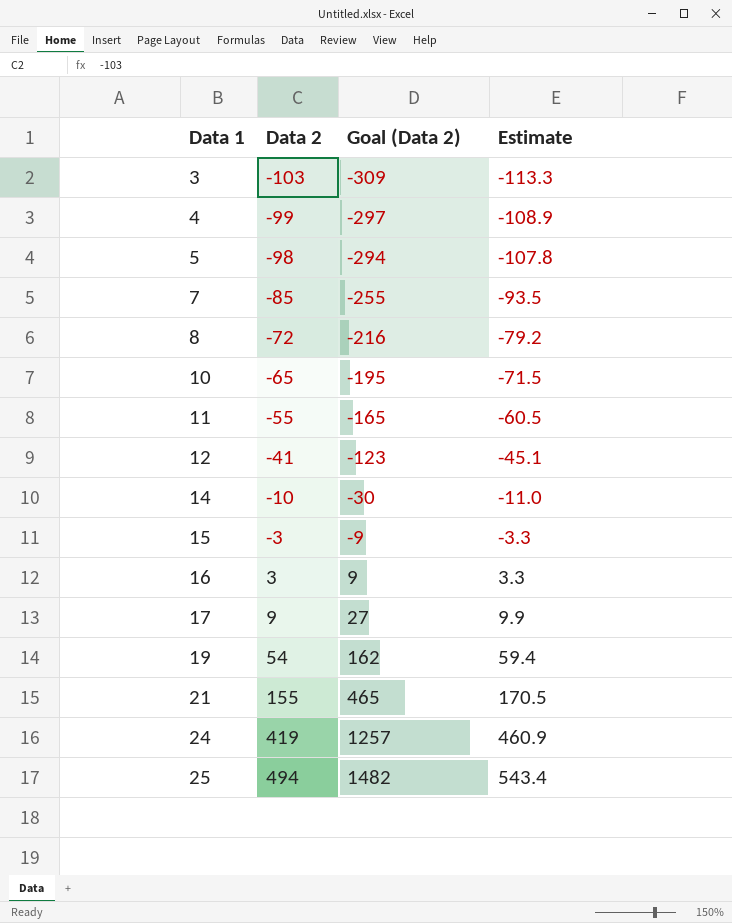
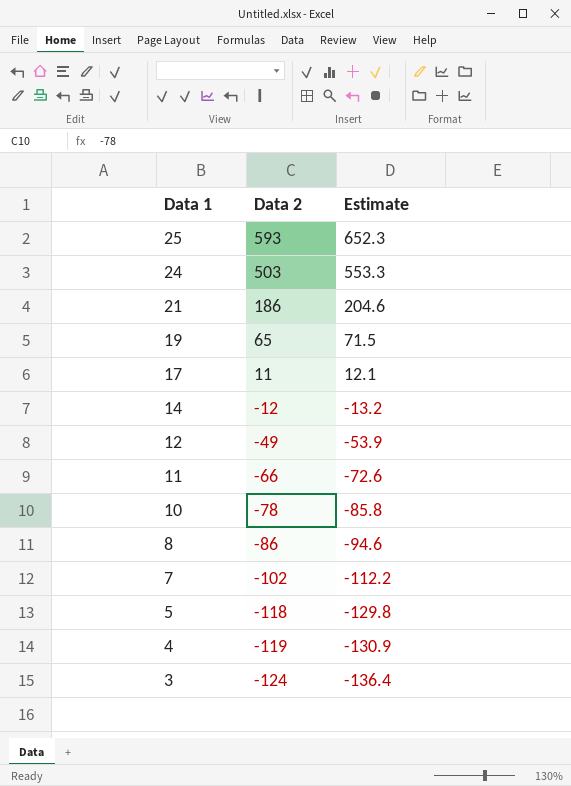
row order: Data 1 ascending -> Data 1 descending
column Goal (Data 2) | formula: [Data 2] * 3 -> none
row 15: -3 | -9 | -3.3 -> none
row 16: 3 | 9 | 3.3 -> none
25 | Data 2: 494 -> 593
25 | Estimate: 543.4 -> 652.3
24 | Data 2: 419 -> 503
24 | Estimate: 460.9 -> 553.3
21 | Data 2: 155 -> 186
21 | Estimate: 170.5 -> 204.6
19 | Data 2: 54 -> 65
19 | Estimate: 59.4 -> 71.5
17 | Data 2: 9 -> 11
17 | Estimate: 9.9 -> 12.1
14 | Data 2: -10 -> -12
14 | Estimate: -11.0 -> -13.2
12 | Data 2: -41 -> -49
12 | Estimate: -45.1 -> -53.9
11 | Data 2: -55 -> -66
11 | Estimate: -60.5 -> -72.6
10 | Data 2: -65 -> -78
10 | Estimate: -71.5 -> -85.8
8 | Data 2: -72 -> -86
8 | Estimate: -79.2 -> -94.6
7 | Data 2: -85 -> -102
7 | Estimate: -93.5 -> -112.2
5 | Data 2: -98 -> -118
5 | Estimate: -107.8 -> -129.8
4 | Data 2: -99 -> -119
4 | Estimate: -108.9 -> -130.9
3 | Data 2: -103 -> -124
3 | Estimate: -113.3 -> -136.4

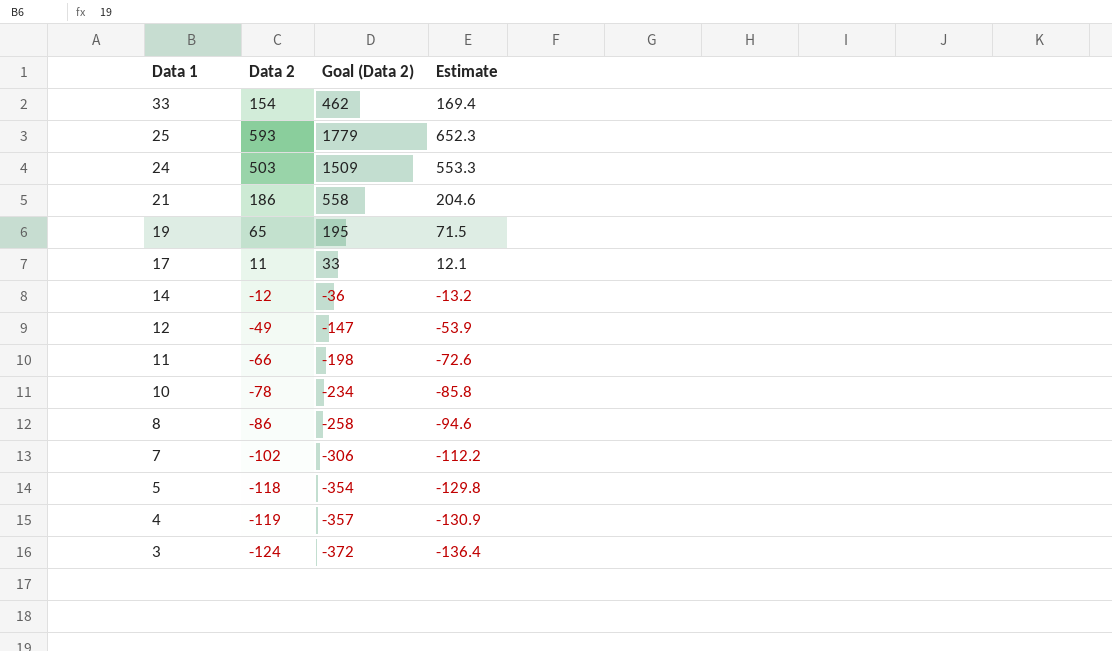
column Goal (Data 2) | formula: none -> [Data 2] * 3
row 33: none -> 154 | 462 | 169.4

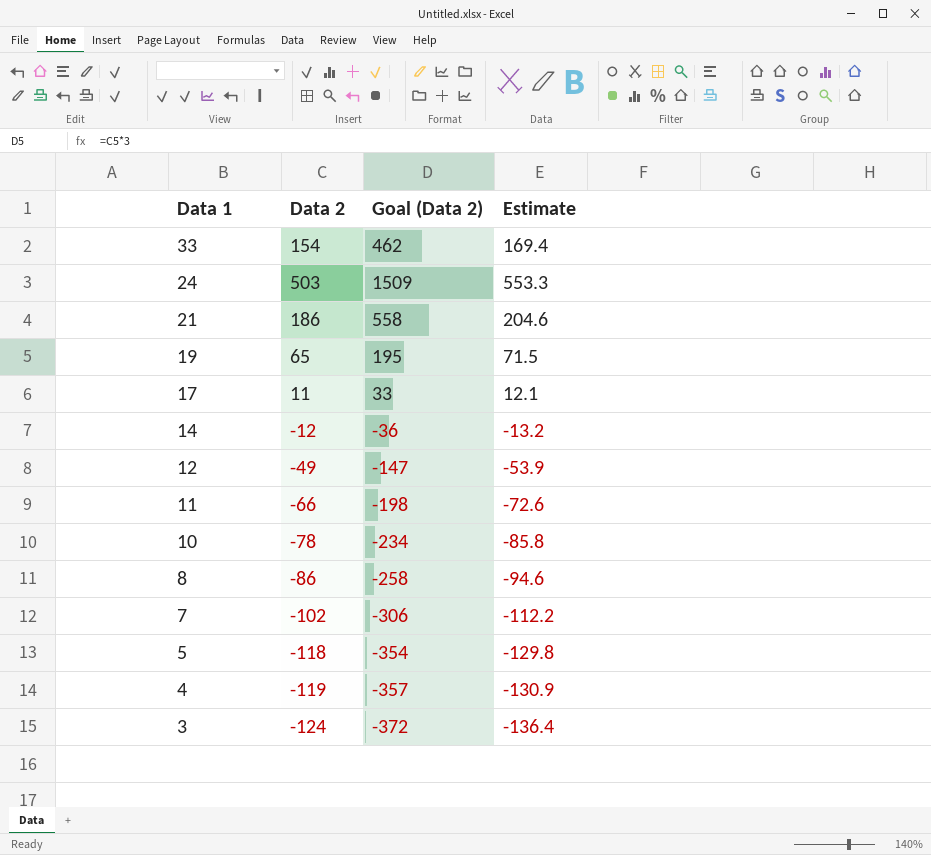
row 25: 593 | 1779 | 652.3 -> none

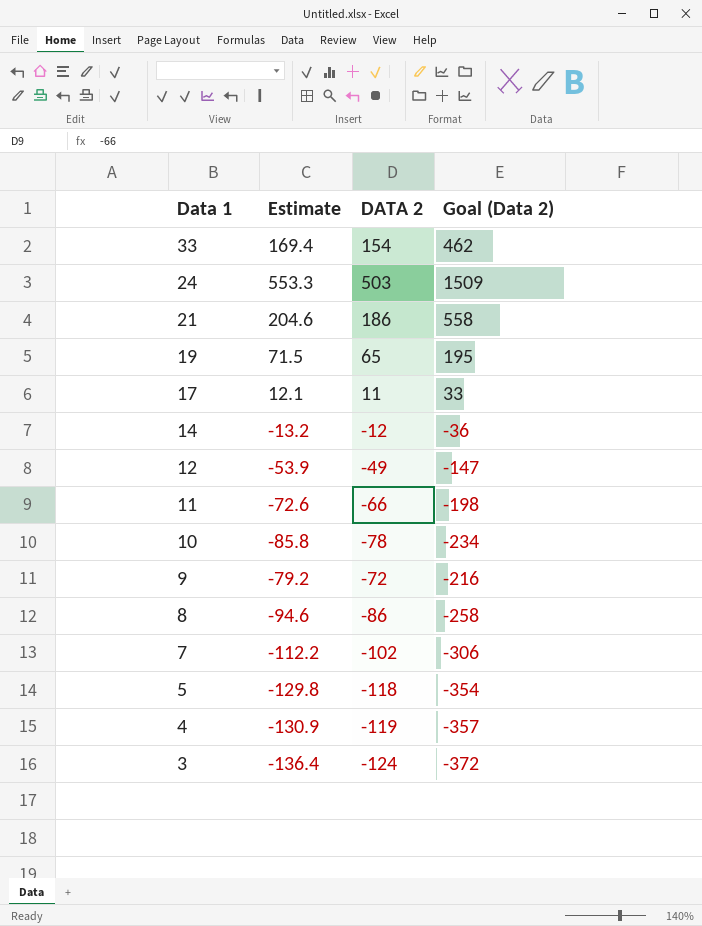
column Estimate | position: 4 -> 2
column name: Data 2 -> DATA 2
row 9: none -> -79.2 | -72 | -216

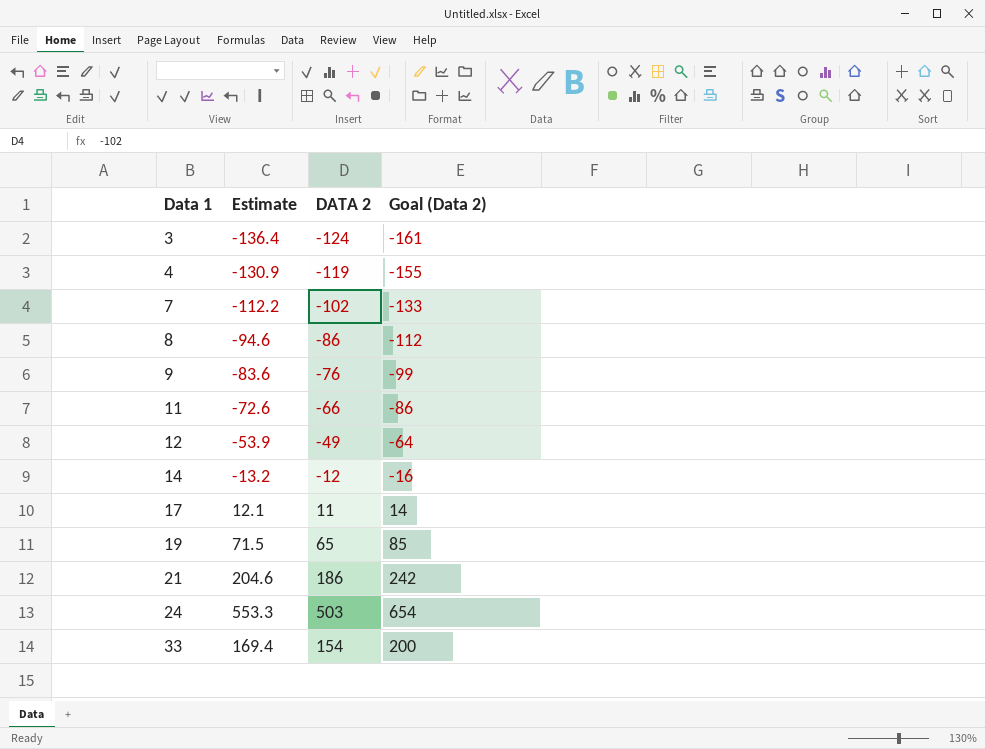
row order: Data 1 descending -> Data 1 ascending
column Goal (Data 2) | formula: [DATA 2] * 3 -> [DATA 2] * 1.3
row 10: -85.8 | -78 | -234 -> none
row 5: -129.8 | -118 | -354 -> none
9 | Estimate: -79.2 -> -83.6
9 | DATA 2: -72 -> -76

